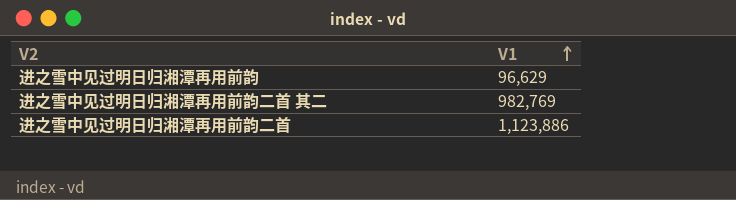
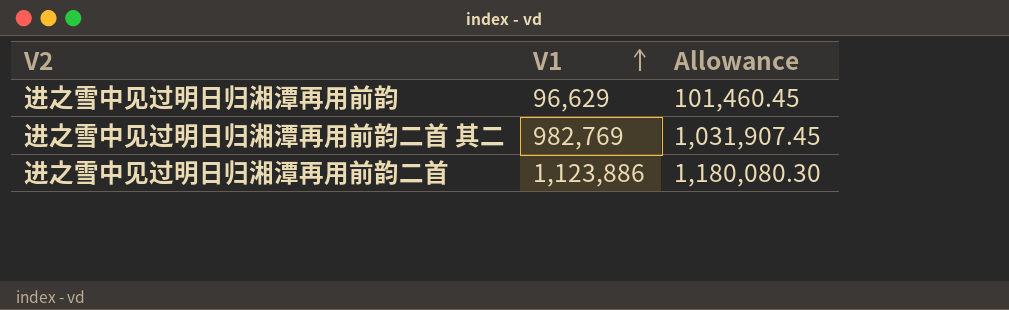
column Allowance | formula: none -> [V1] * 1.05

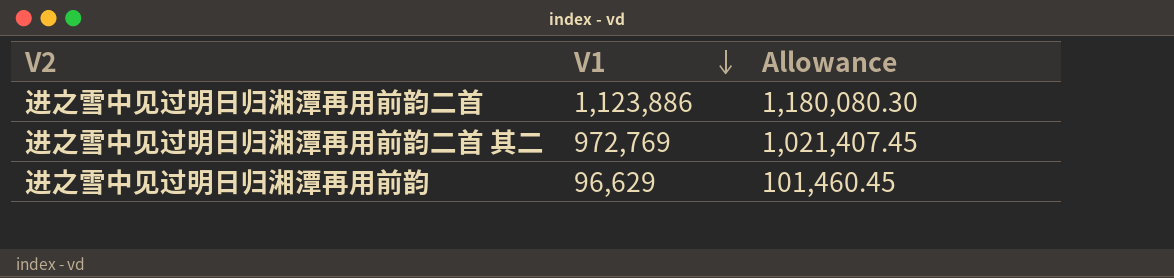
row order: V1 ascending -> V1 descending
进之雪中见过明日归湘潭再用前韵二首 其二 | V1: 982,769 -> 972,769
进之雪中见过明日归湘潭再用前韵二首 其二 | Allowance: 1,031,907.45 -> 1,021,407.45

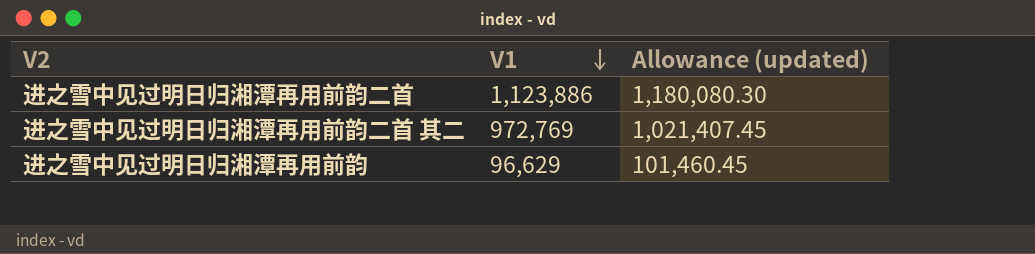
column name: Allowance -> Allowance (updated)

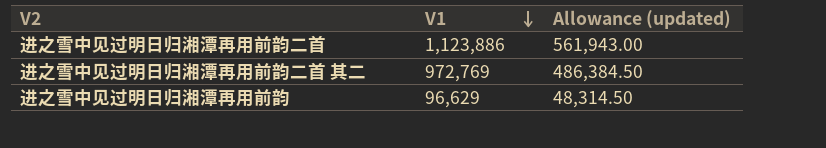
column Allowance (updated) | formula: [V1] * 1.05 -> [V1] * 0.5

